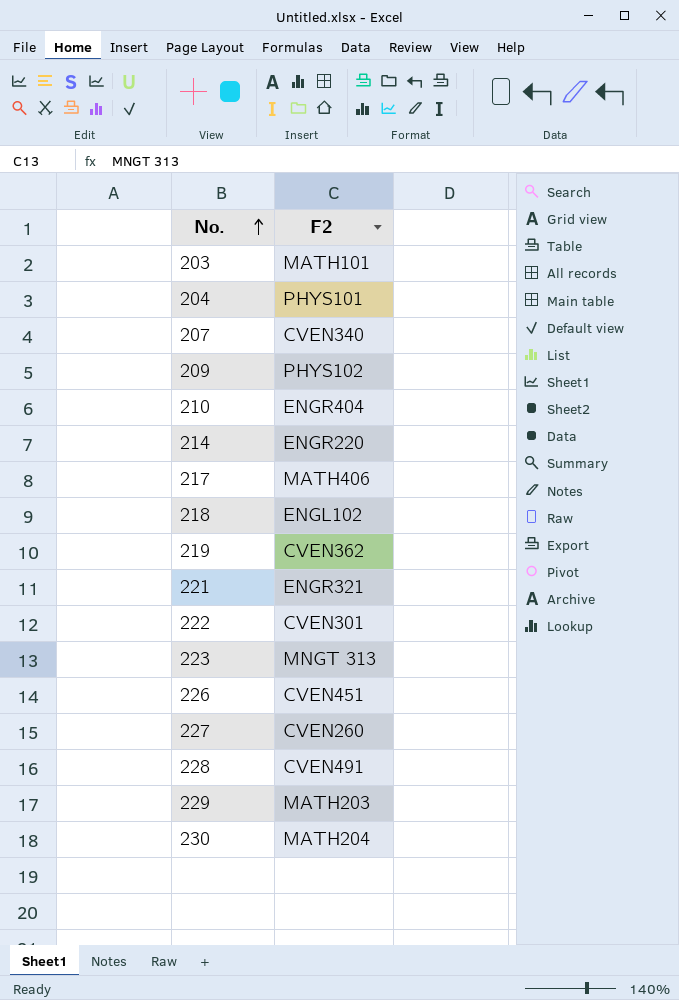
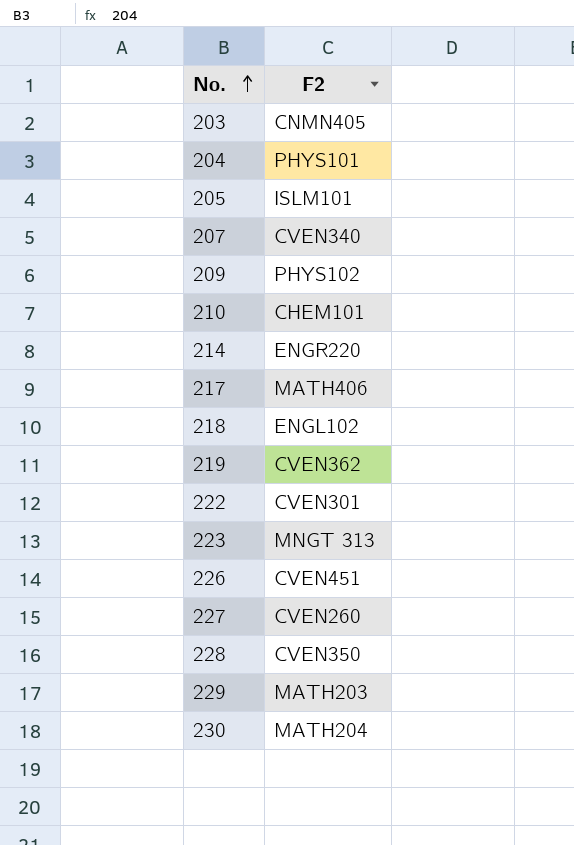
row 221: ENGR321 -> none
203 | F2: MATH101 -> CNMN405
row 205: none -> ISLM101
210 | F2: ENGR404 -> CHEM101
228 | F2: CVEN491 -> CVEN350

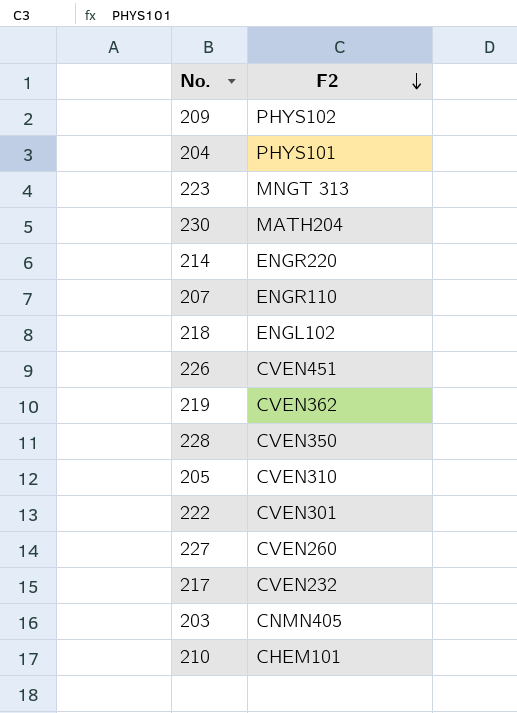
row order: No. ascending -> F2 descending
row 229: MATH203 -> none
207 | F2: CVEN340 -> ENGR110
205 | F2: ISLM101 -> CVEN310
217 | F2: MATH406 -> CVEN232

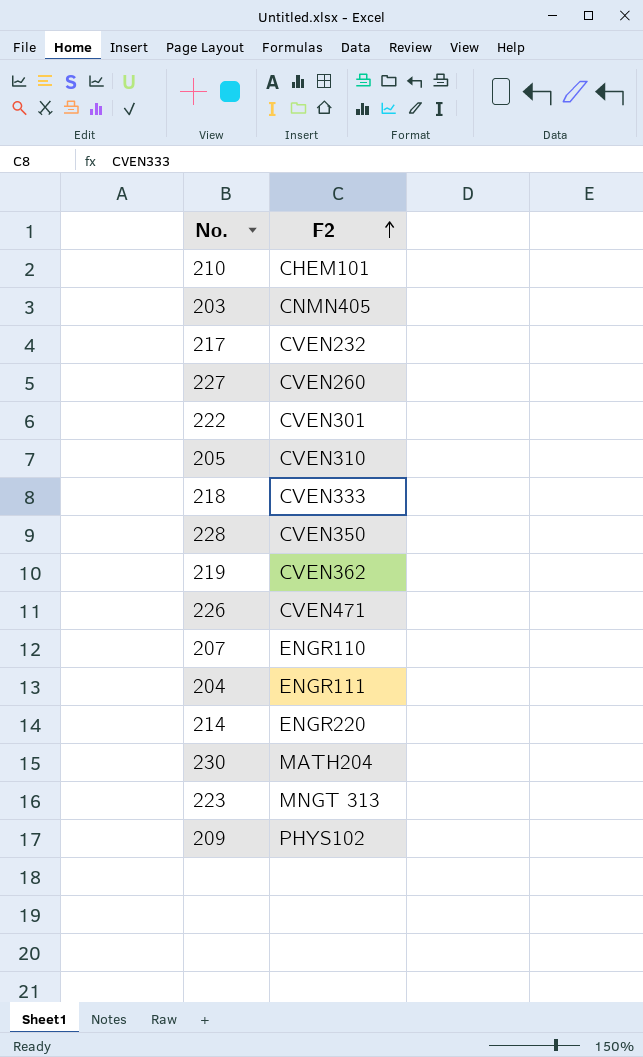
row order: F2 descending -> F2 ascending
218 | F2: ENGL102 -> CVEN333
226 | F2: CVEN451 -> CVEN471
204 | F2: PHYS101 -> ENGR111

